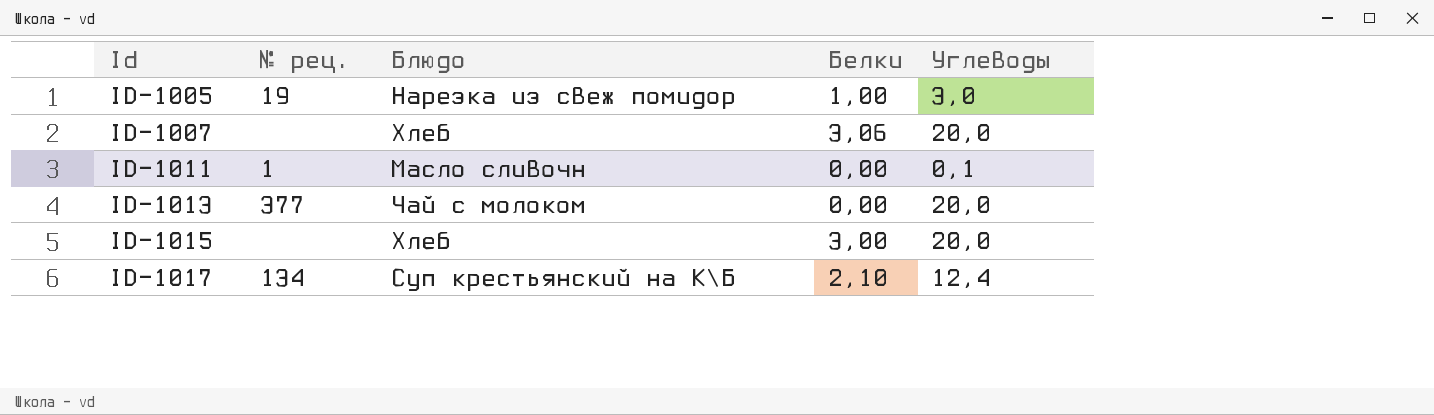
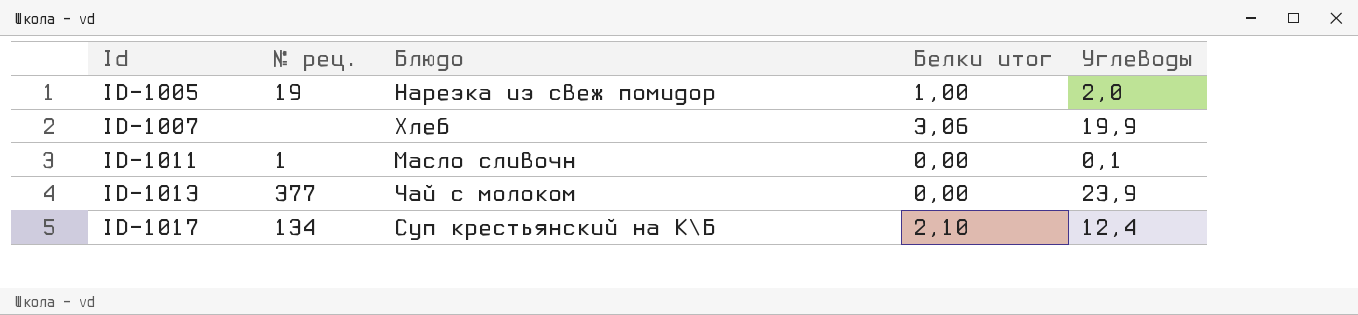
column name: Белки -> Белки итог
row ID-1015: none | Хлеб | 3,00 | 20,0 -> none
ID-1005 | Углеводы: 3,0 -> 2,0
ID-1007 | Углеводы: 20,0 -> 19,9
ID-1013 | Углеводы: 20,0 -> 23,9

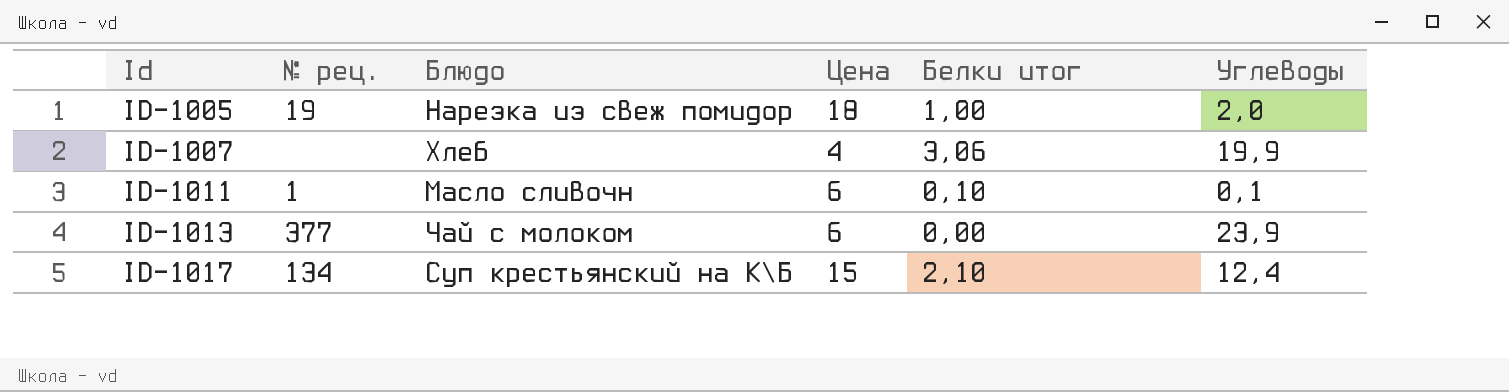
column Цена | position: none -> 4
ID-1011 | Белки итог: 0,00 -> 0,10

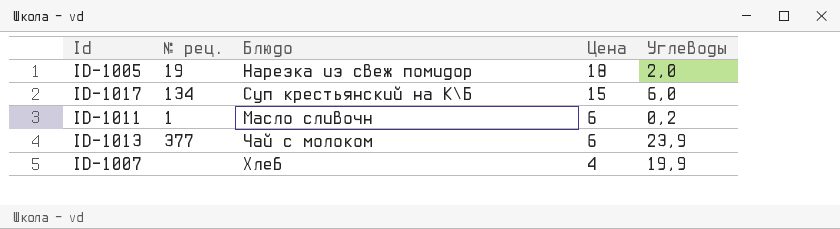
row order: Id ascending -> Цена descending
column Белки итог | position: 5 -> none
ID-1017 | Углеводы: 12,4 -> 6,0
ID-1011 | Углеводы: 0,1 -> 0,2

